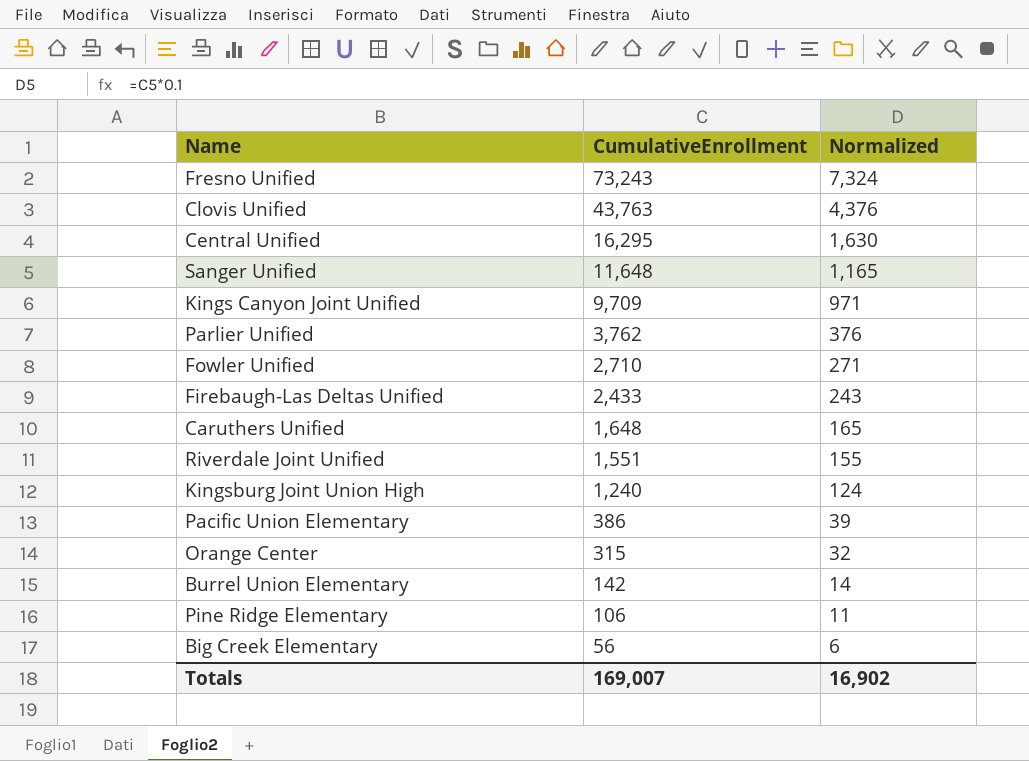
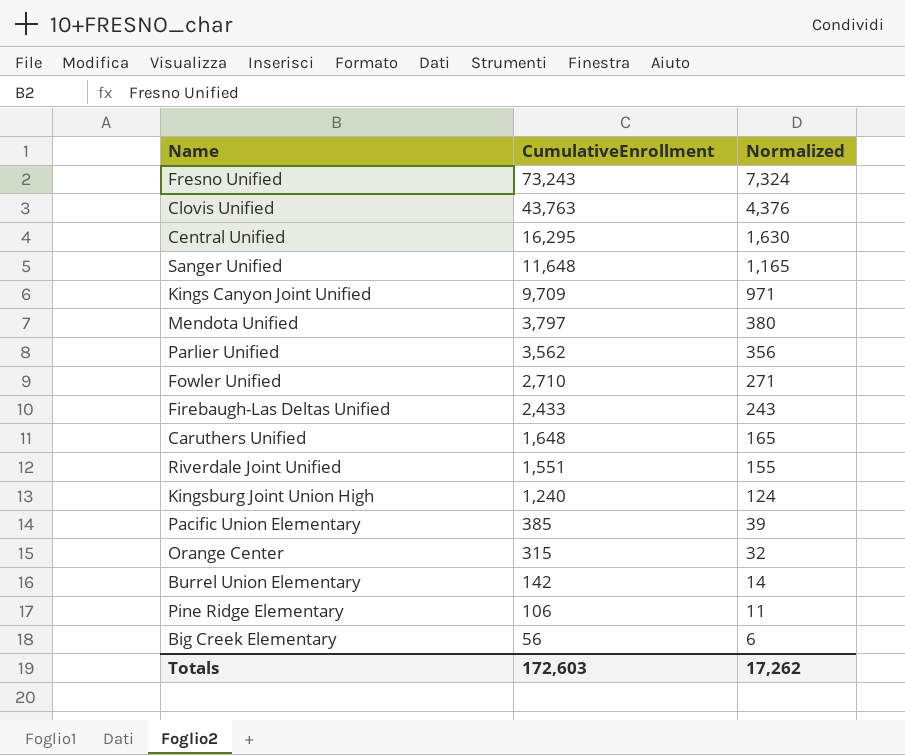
row Mendota Unified: none -> 3,797 | 380
Parlier Unified | CumulativeEnrollment: 3,762 -> 3,562
Parlier Unified | Normalized: 376 -> 356
Pacific Union Elementary | CumulativeEnrollment: 386 -> 385
Totals | CumulativeEnrollment: 169,007 -> 172,603
Totals | Normalized: 16,902 -> 17,262

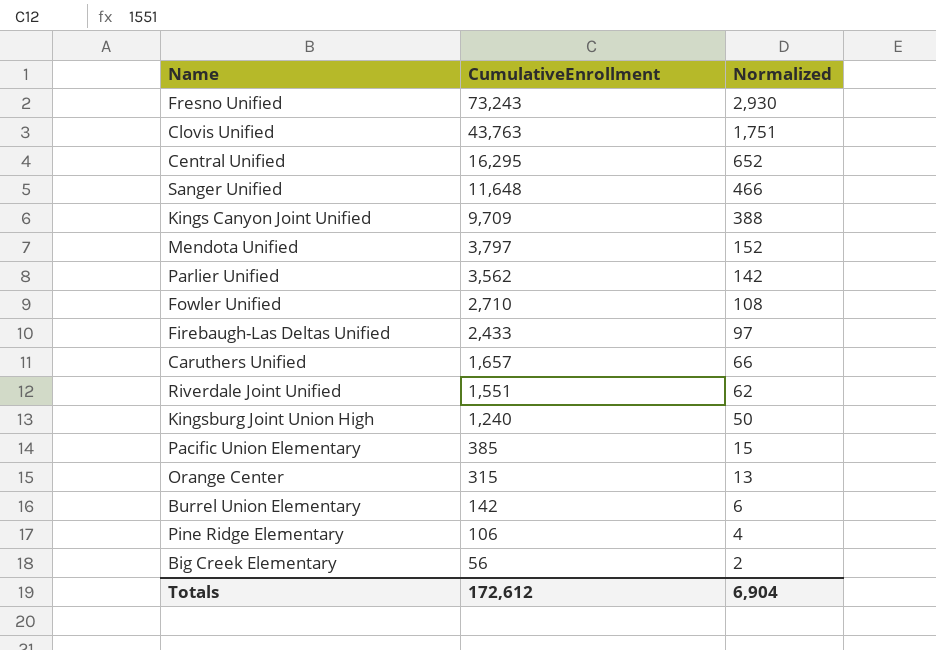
column Normalized | formula: [CumulativeEnrollment] * 0.1 -> [CumulativeEnrollment] * 0.04
Caruthers Unified | CumulativeEnrollment: 1,648 -> 1,657
Totals | CumulativeEnrollment: 172,603 -> 172,612
Totals | Normalized: 17,262 -> 6,904

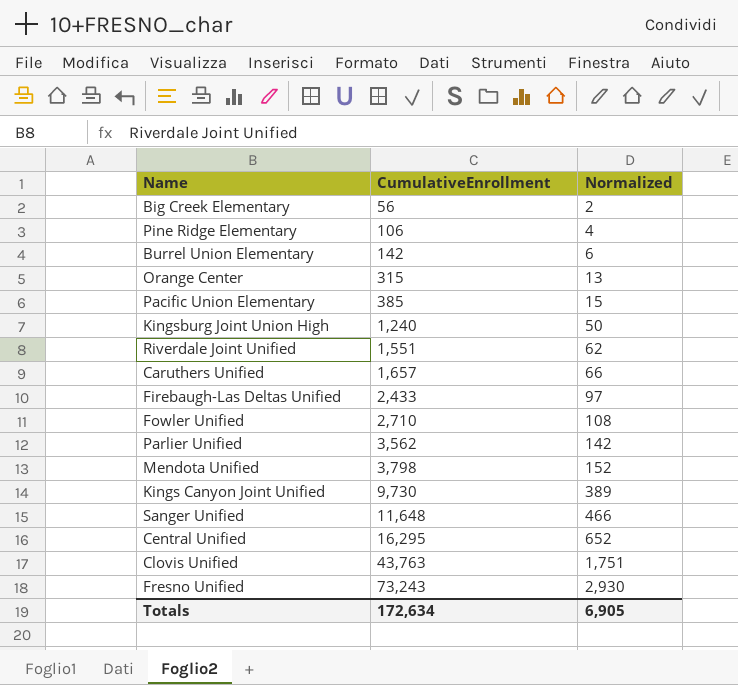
row order: CumulativeEnrollment descending -> CumulativeEnrollment ascending
Mendota Unified | CumulativeEnrollment: 3,797 -> 3,798
Kings Canyon Joint Unified | CumulativeEnrollment: 9,709 -> 9,730
Kings Canyon Joint Unified | Normalized: 388 -> 389
Totals | CumulativeEnrollment: 172,612 -> 172,634
Totals | Normalized: 6,904 -> 6,905

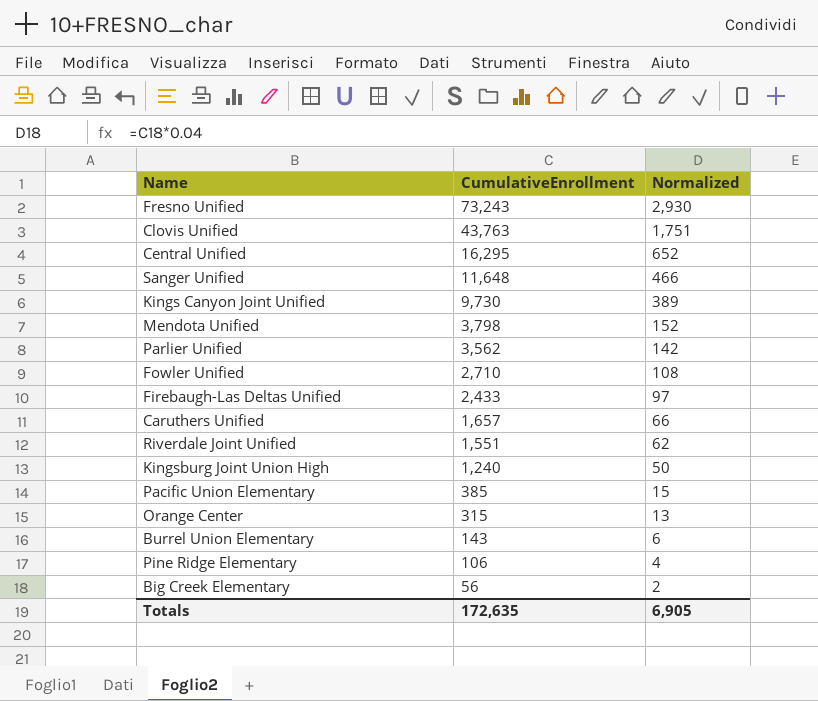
row order: CumulativeEnrollment ascending -> CumulativeEnrollment descending
Burrel Union Elementary | CumulativeEnrollment: 142 -> 143
Totals | CumulativeEnrollment: 172,634 -> 172,635

